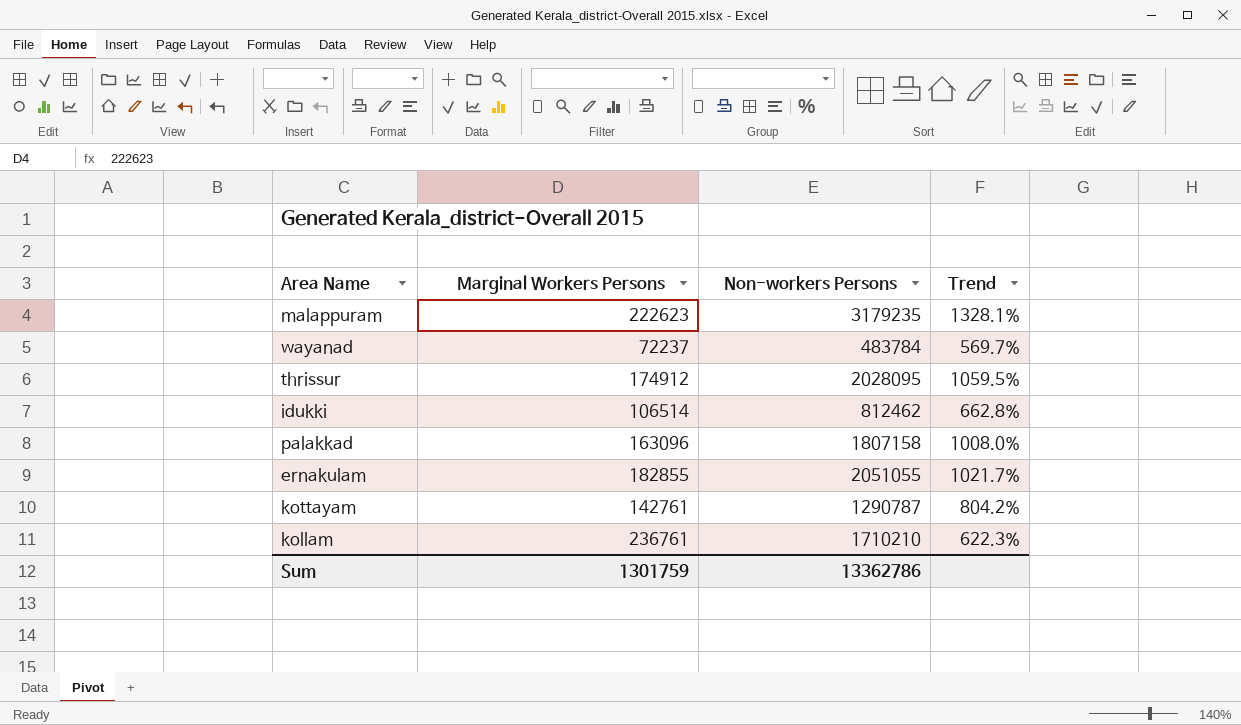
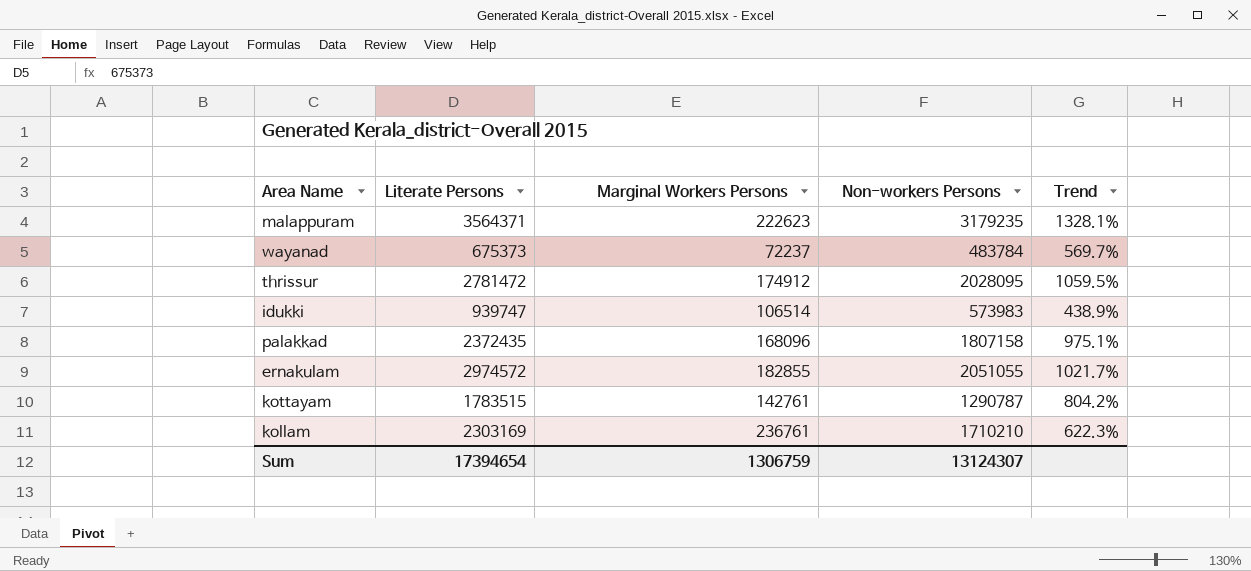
column Literate Persons | position: none -> 2
idukki | Non-workers Persons: 812462 -> 573983
idukki | Trend: 662.8% -> 438.9%
palakkad | Marginal Workers Persons: 163096 -> 168096
palakkad | Trend: 1008.0% -> 975.1%
Sum | Marginal Workers Persons: 1301759 -> 1306759
Sum | Non-workers Persons: 13362786 -> 13124307

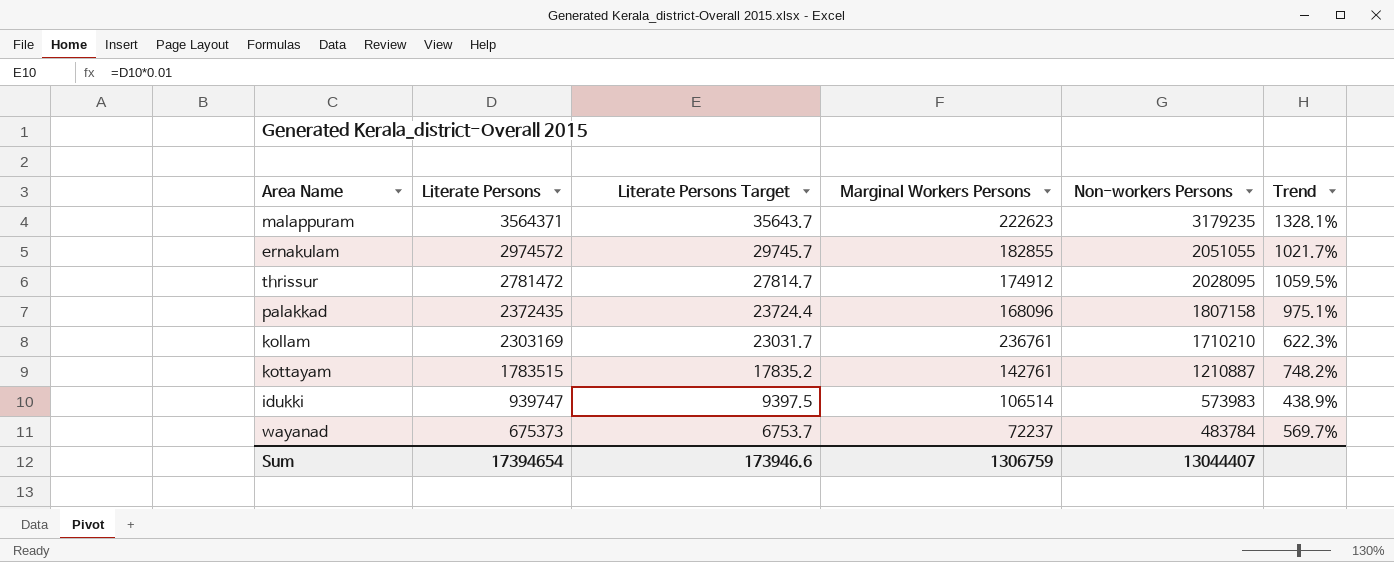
row order: none -> Literate Persons descending
column Literate Persons Target | formula: none -> [Literate Persons] * 0.01
kottayam | Non-workers Persons: 1290787 -> 1210887
kottayam | Trend: 804.2% -> 748.2%
Sum | Non-workers Persons: 13124307 -> 13044407

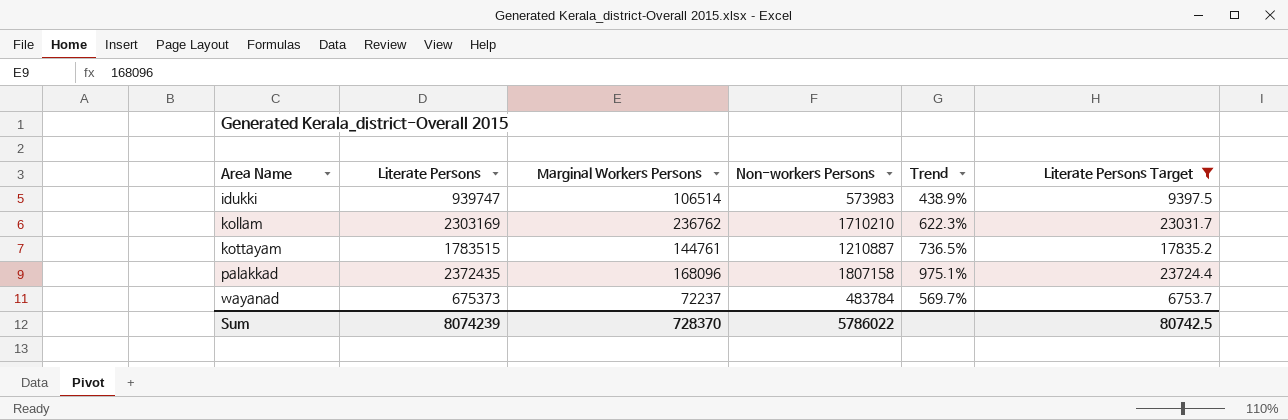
filter: none -> Literate Persons Target <= 23724.4
row order: Literate Persons descending -> Area Name ascending
column Literate Persons Target | position: 3 -> 6
kollam | Marginal Workers Persons: 236761 -> 236762
kottayam | Marginal Workers Persons: 142761 -> 144761
kottayam | Trend: 748.2% -> 736.5%
Sum | Literate Persons: 17394654 -> 8074239
Sum | Marginal Workers Persons: 1306759 -> 728370
Sum | Non-workers Persons: 13044407 -> 5786022
Sum | Literate Persons Target: 173946.6 -> 80742.5

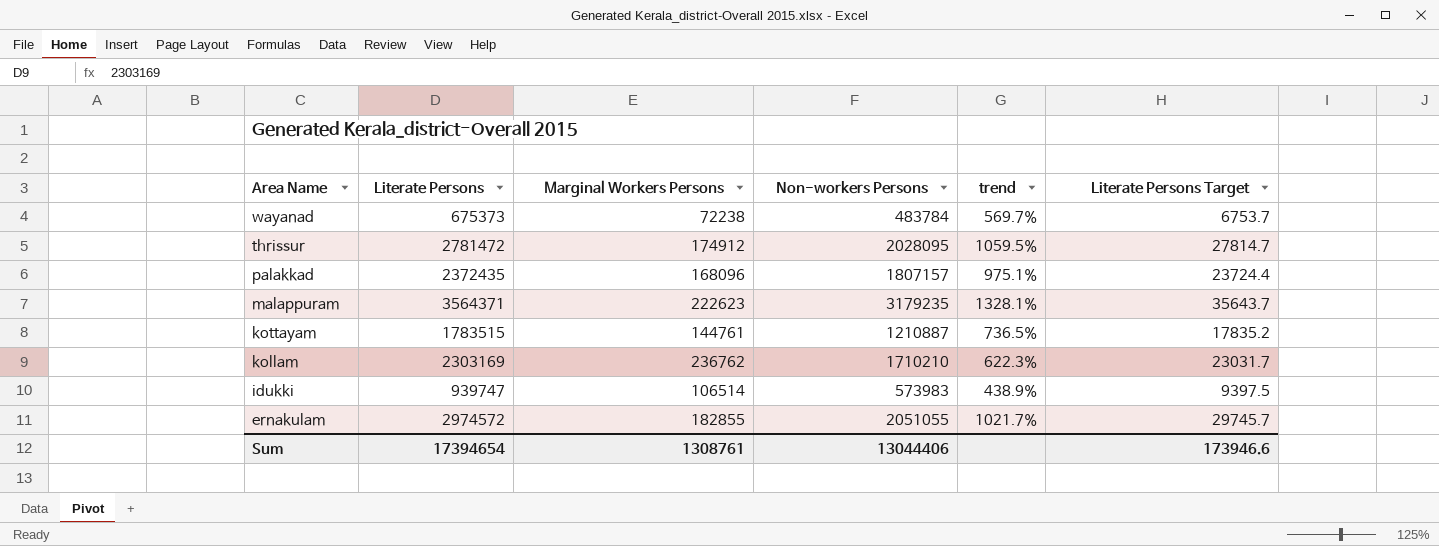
filter: Literate Persons Target <= 23724.4 -> none
row order: Area Name ascending -> Area Name descending
column name: Trend -> trend
wayanad | Marginal Workers Persons: 72237 -> 72238
palakkad | Non-workers Persons: 1807158 -> 1807157
Sum | Literate Persons: 8074239 -> 17394654
Sum | Marginal Workers Persons: 728370 -> 1308761
Sum | Non-workers Persons: 5786022 -> 13044406
Sum | Literate Persons Target: 80742.5 -> 173946.6

